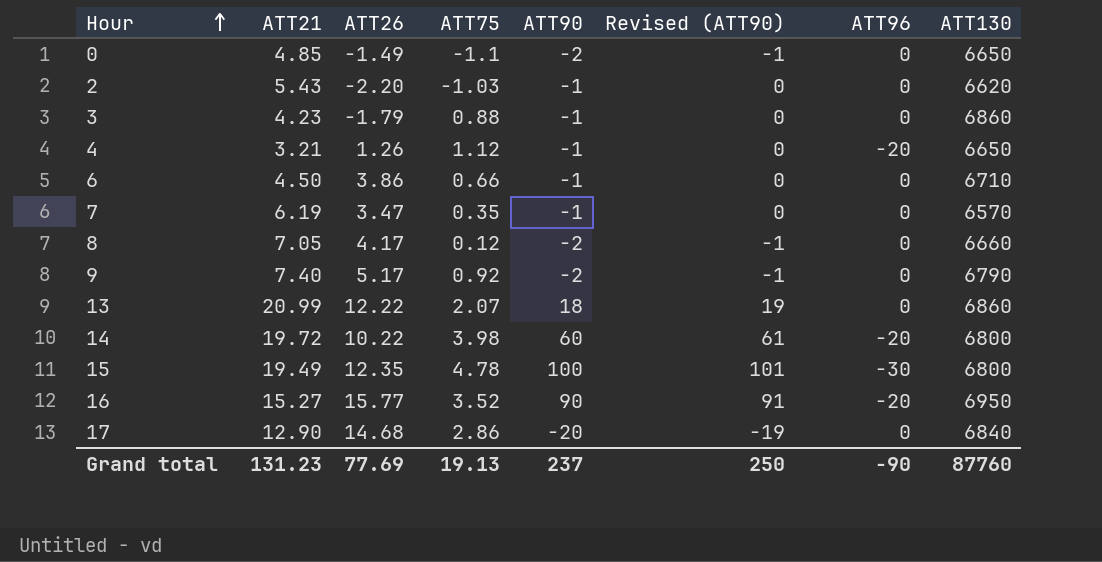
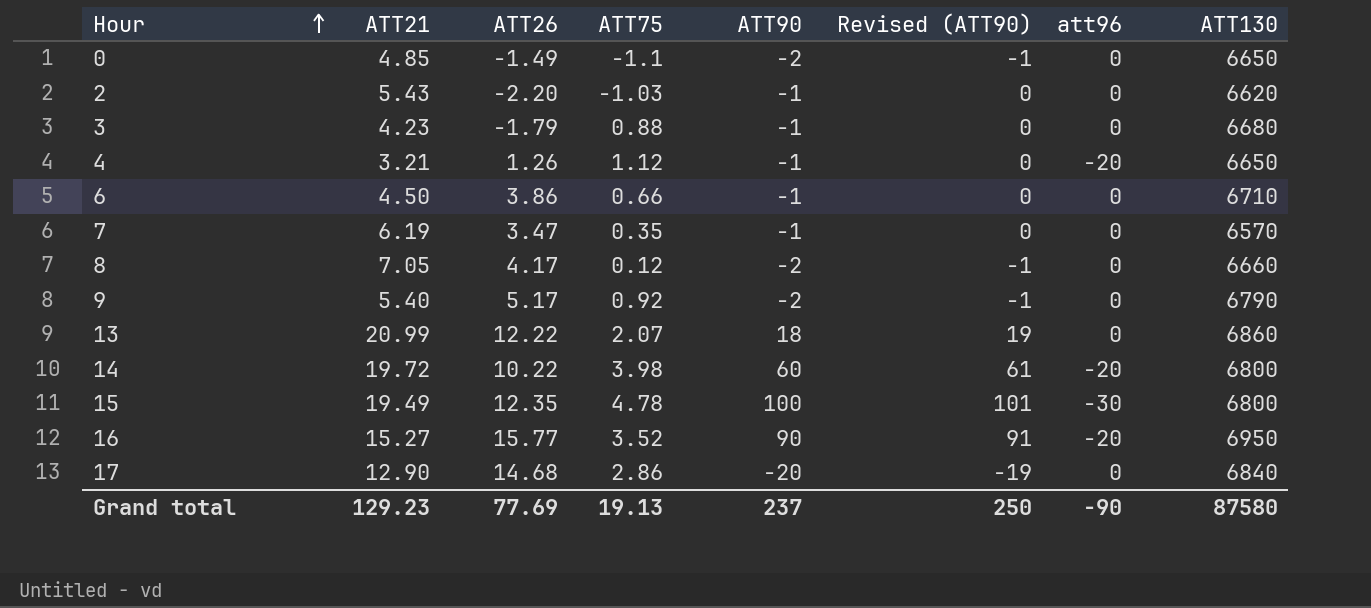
column name: ATT96 -> att96
3 | ATT130: 6860 -> 6680
9 | ATT21: 7.40 -> 5.40
Grand total | ATT21: 131.23 -> 129.23
Grand total | ATT130: 87760 -> 87580

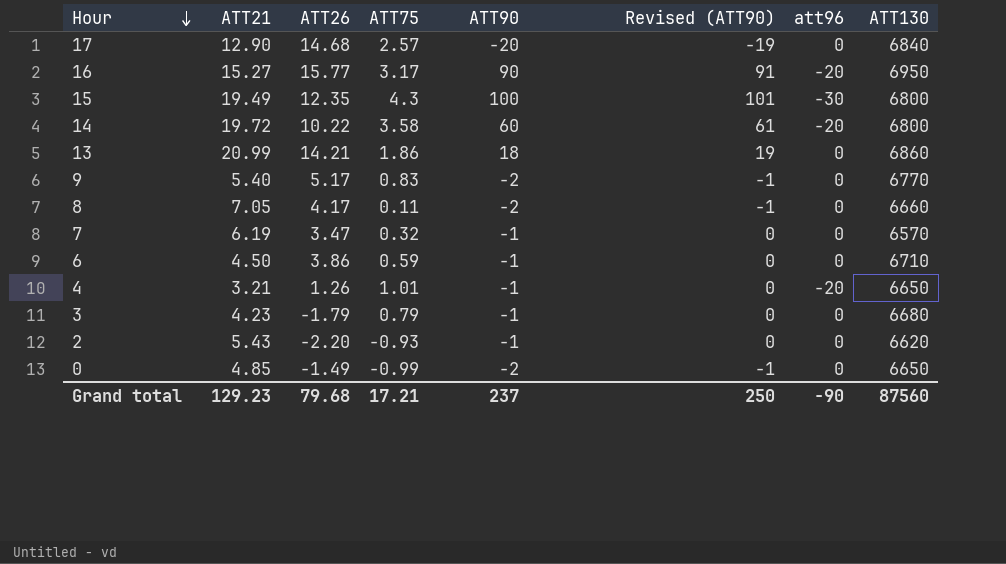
row order: Hour ascending -> Hour descending
17 | ATT75: 2.86 -> 2.57
16 | ATT75: 3.52 -> 3.17
15 | ATT75: 4.78 -> 4.3
14 | ATT75: 3.98 -> 3.58
13 | ATT26: 12.22 -> 14.21
13 | ATT75: 2.07 -> 1.86
9 | ATT75: 0.92 -> 0.83
9 | ATT130: 6790 -> 6770
8 | ATT75: 0.12 -> 0.11
7 | ATT75: 0.35 -> 0.32
6 | ATT75: 0.66 -> 0.59
4 | ATT75: 1.12 -> 1.01
3 | ATT75: 0.88 -> 0.79
2 | ATT75: -1.03 -> -0.93
0 | ATT75: -1.1 -> -0.99
Grand total | ATT26: 77.69 -> 79.68
Grand total | ATT75: 19.13 -> 17.21
Grand total | ATT130: 87580 -> 87560

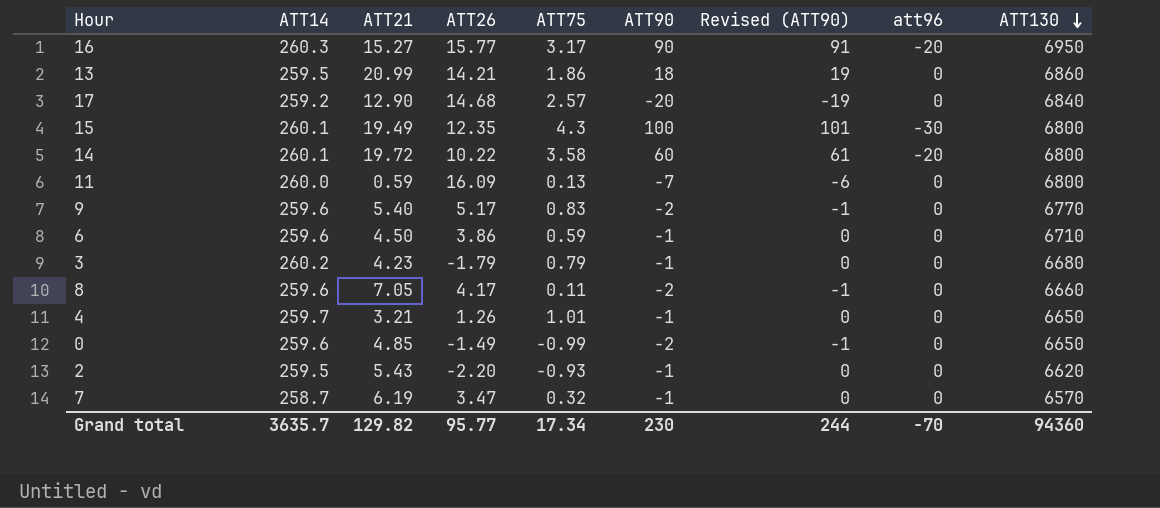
row order: Hour descending -> ATT130 descending
column ATT14 | position: none -> 2
row 11: none -> 260.0 | 0.59 | 16.09 | 0.13 | -7 | -6 | 0 | 6800
4 | att96: -20 -> 0
Grand total | ATT21: 129.23 -> 129.82
Grand total | ATT26: 79.68 -> 95.77
Grand total | ATT75: 17.21 -> 17.34
Grand total | ATT90: 237 -> 230
Grand total | Revised (ATT90): 250 -> 244
Grand total | att96: -90 -> -70
Grand total | ATT130: 87560 -> 94360

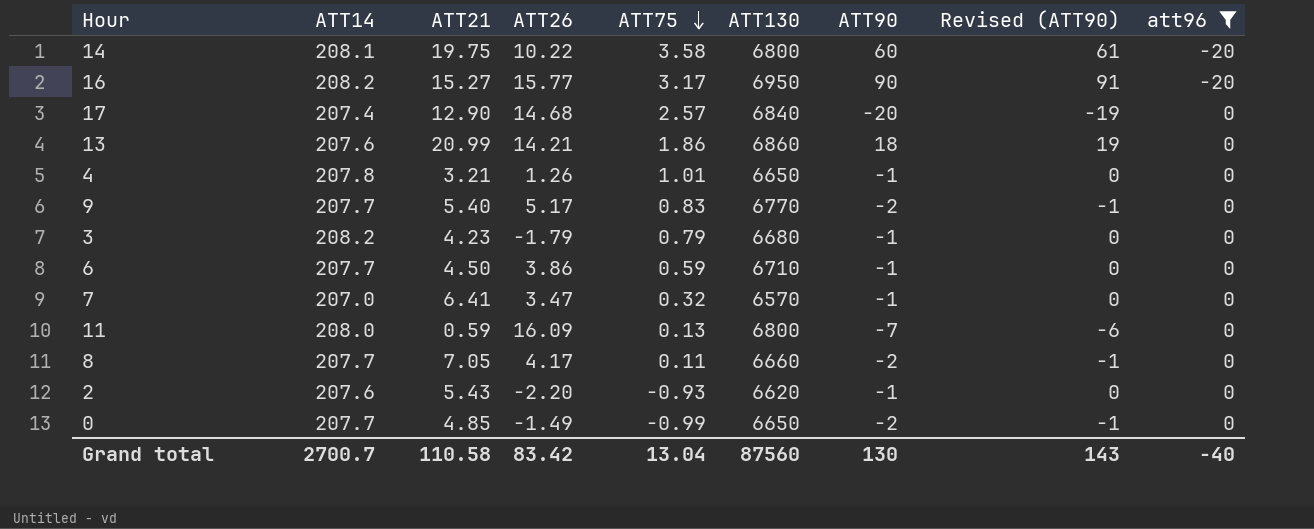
filter: none -> att96 != -30
row order: ATT130 descending -> ATT75 descending
column ATT130 | position: 9 -> 6
14 | ATT14: 260.1 -> 208.1
14 | ATT21: 19.72 -> 19.75
16 | ATT14: 260.3 -> 208.2
17 | ATT14: 259.2 -> 207.4
13 | ATT14: 259.5 -> 207.6
4 | ATT14: 259.7 -> 207.8
9 | ATT14: 259.6 -> 207.7
3 | ATT14: 260.2 -> 208.2
6 | ATT14: 259.6 -> 207.7
7 | ATT14: 258.7 -> 207.0
7 | ATT21: 6.19 -> 6.41
11 | ATT14: 260.0 -> 208.0
8 | ATT14: 259.6 -> 207.7
2 | ATT14: 259.5 -> 207.6
0 | ATT14: 259.6 -> 207.7
Grand total | ATT14: 3635.7 -> 2700.7
Grand total | ATT21: 129.82 -> 110.58
Grand total | ATT26: 95.77 -> 83.42
Grand total | ATT75: 17.34 -> 13.04
Grand total | ATT130: 94360 -> 87560
Grand total | ATT90: 230 -> 130
Grand total | Revised (ATT90): 244 -> 143
Grand total | att96: -70 -> -40

